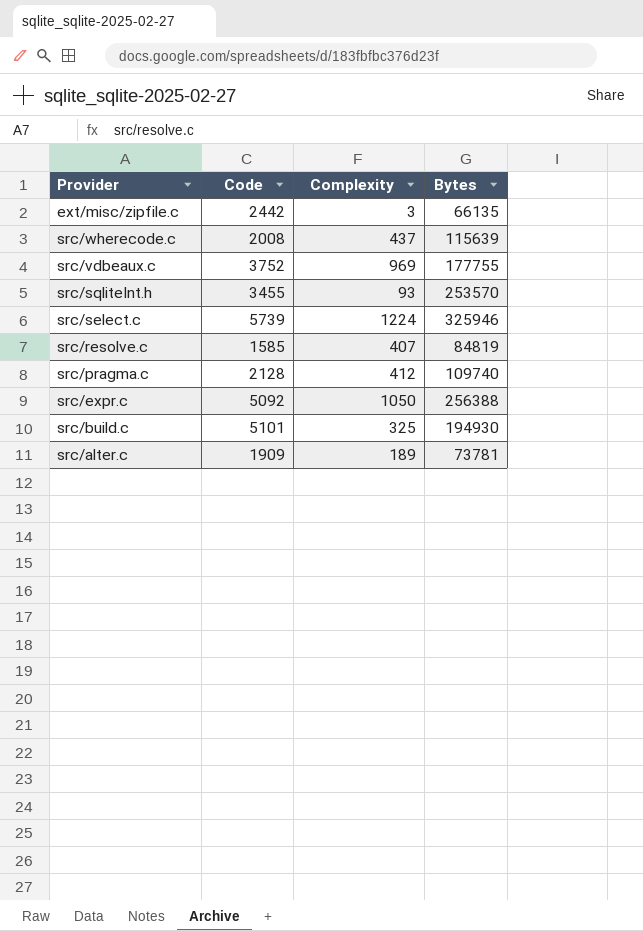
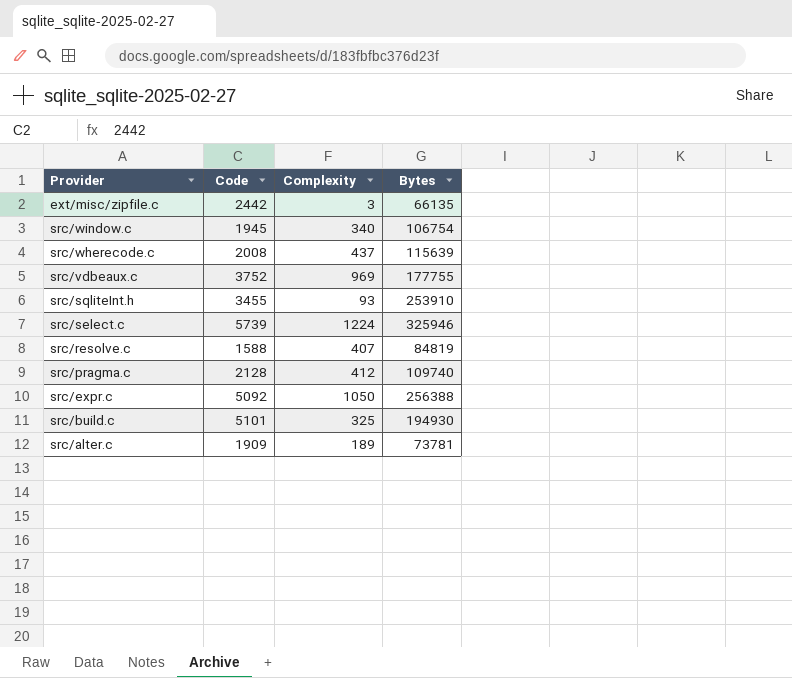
row src/window.c: none -> 1945 | 340 | 106754
src/sqliteInt.h | Bytes: 253570 -> 253910
src/resolve.c | Code: 1585 -> 1588

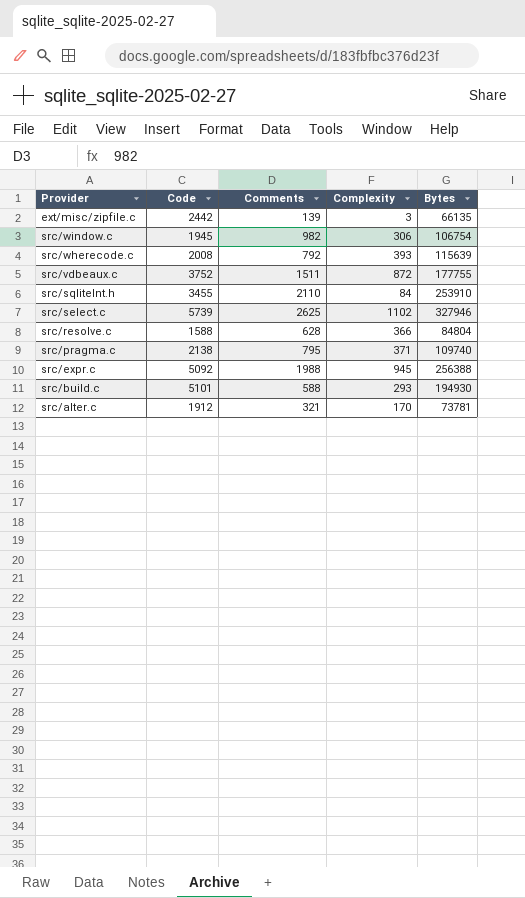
column Comments | position: none -> 3
src/window.c | Complexity: 340 -> 306
src/wherecode.c | Complexity: 437 -> 393
src/vdbeaux.c | Complexity: 969 -> 872
src/sqliteInt.h | Complexity: 93 -> 84
src/select.c | Complexity: 1224 -> 1102
src/select.c | Bytes: 325946 -> 327946
src/resolve.c | Complexity: 407 -> 366
src/resolve.c | Bytes: 84819 -> 84804
src/pragma.c | Code: 2128 -> 2138
src/pragma.c | Complexity: 412 -> 371
src/expr.c | Complexity: 1050 -> 945
src/build.c | Complexity: 325 -> 293
src/alter.c | Code: 1909 -> 1912
src/alter.c | Complexity: 189 -> 170

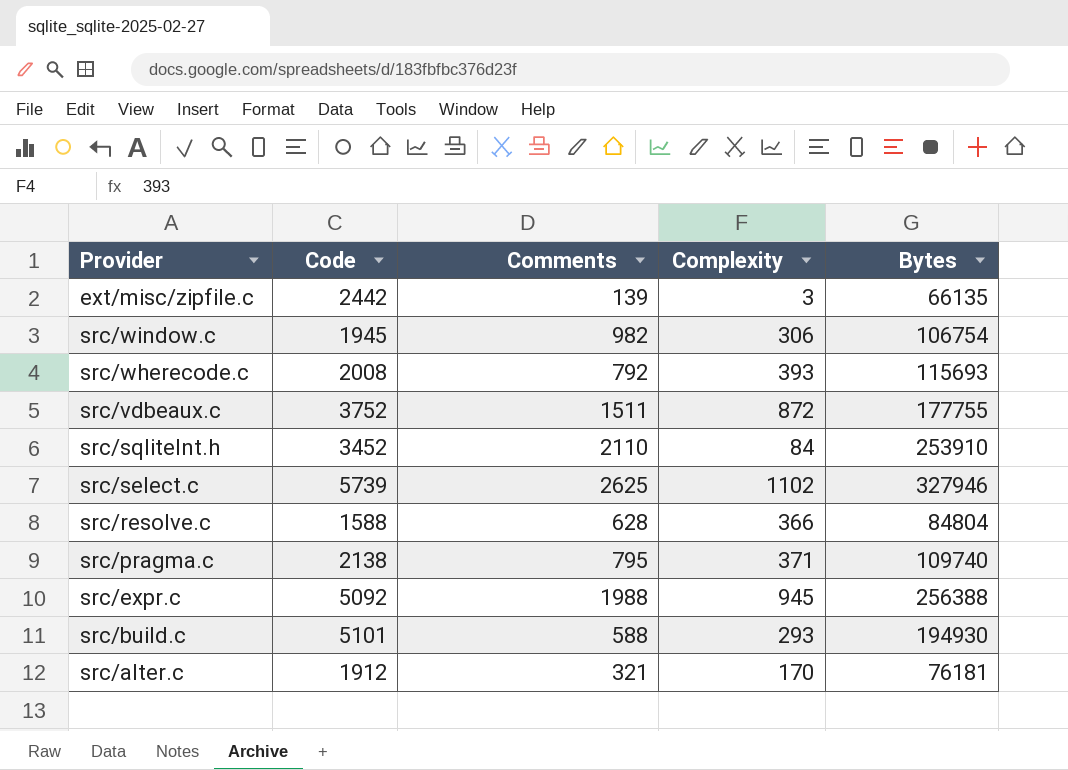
src/wherecode.c | Bytes: 115639 -> 115693
src/sqliteInt.h | Code: 3455 -> 3452
src/alter.c | Bytes: 73781 -> 76181

